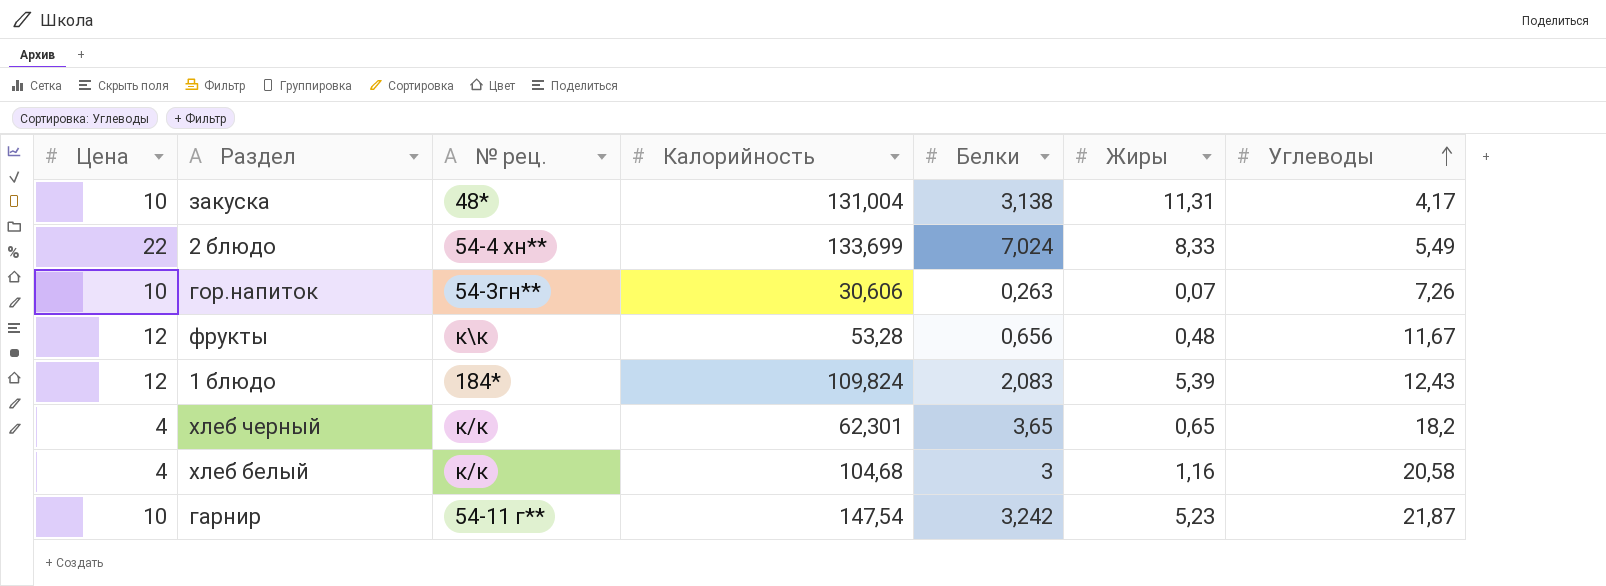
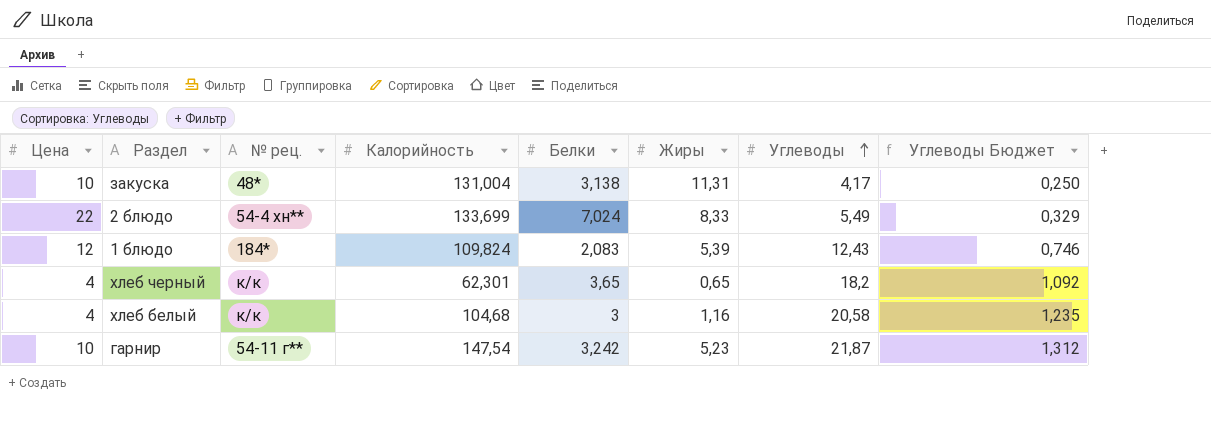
column Углеводы Бюджет | formula: none -> [Углеводы] * 0,06
row гор.напиток: 10 | 54-3гн** | 30,606 | 0,263 | 0,07 | 7,26 -> none
row фрукты: 12 | к\к | 53,28 | 0,656 | 0,48 | 11,67 -> none

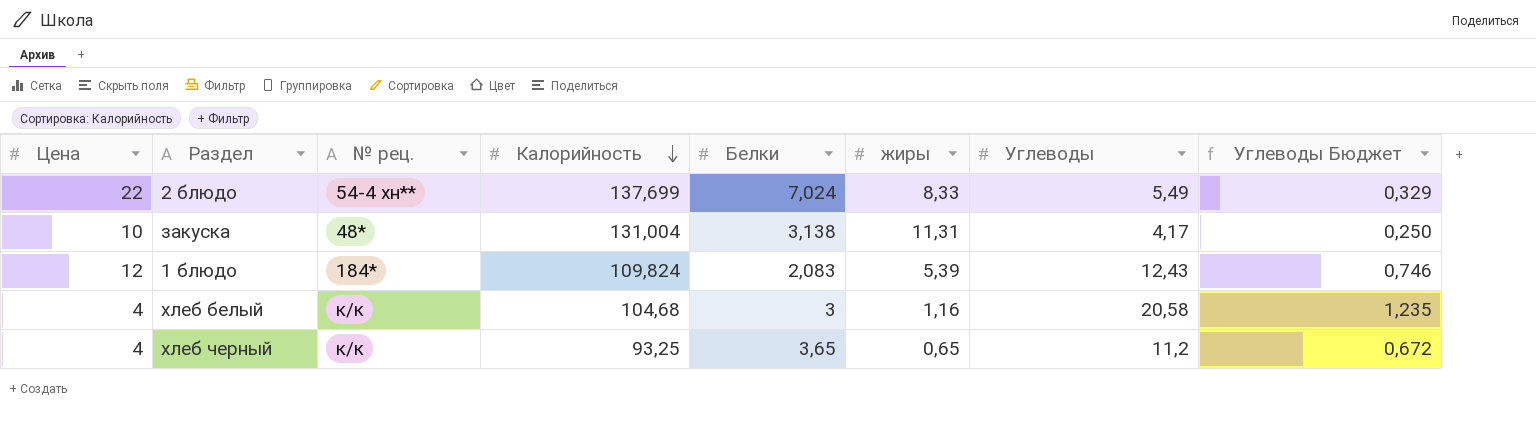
row order: Углеводы ascending -> Калорийность descending
column name: Жиры -> жиры
row гарнир: 10 | 54-11 г** | 147,54 | 3,242 | 5,23 | 21,87 | 1,312 -> none
2 блюдо | Калорийность: 133,699 -> 137,699
хлеб черный | Калорийность: 62,301 -> 93,25
хлеб черный | Углеводы: 18,2 -> 11,2
хлеб черный | Углеводы Бюджет: 1,092 -> 0,672

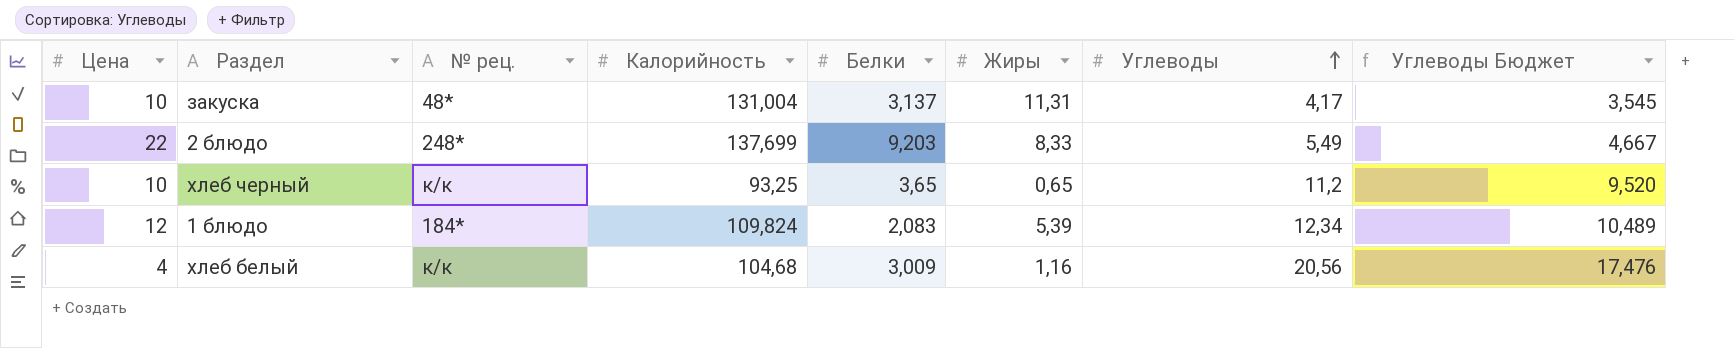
row order: Калорийность descending -> Углеводы ascending
column name: жиры -> Жиры
column Углеводы Бюджет | formula: [Углеводы] * 0,06 -> [Углеводы] * 0,85
закуска | Белки: 3,138 -> 3,137
2 блюдо | № рец.: 54-4 хн** -> 248*
2 блюдо | Белки: 7,024 -> 9,203
хлеб черный | Цена: 4 -> 10
1 блюдо | Углеводы: 12,43 -> 12,34
хлеб белый | Белки: 3 -> 3,009
хлеб белый | Углеводы: 20,58 -> 20,56

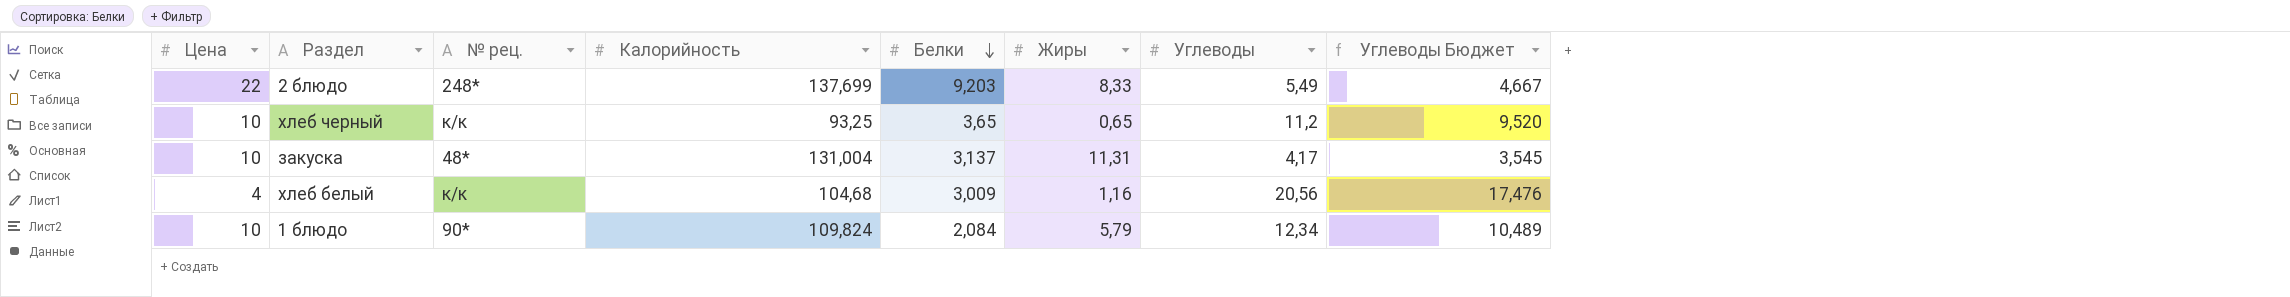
row order: Углеводы ascending -> Белки descending
1 блюдо | Цена: 12 -> 10
1 блюдо | № рец.: 184* -> 90*
1 блюдо | Белки: 2,083 -> 2,084
1 блюдо | Жиры: 5,39 -> 5,79

